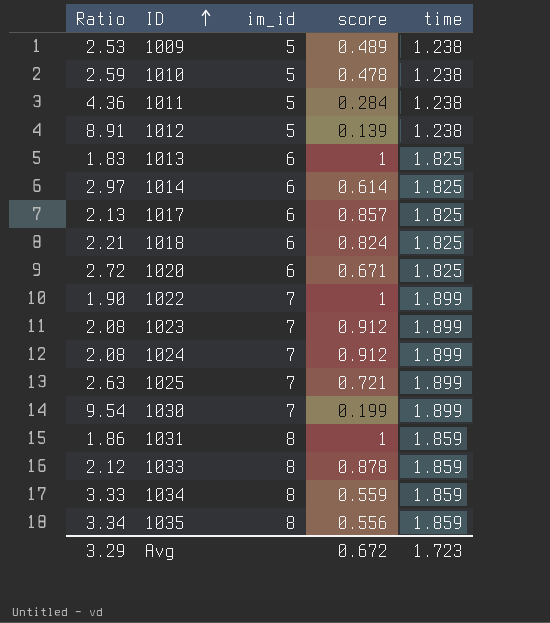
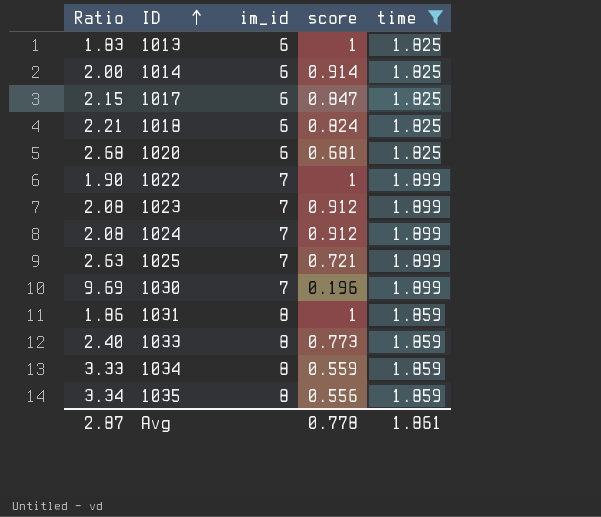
filter: none -> time != 1.238
1014 | Ratio: 2.97 -> 2.00
1014 | score: 0.614 -> 0.914
1017 | Ratio: 2.13 -> 2.15
1017 | score: 0.857 -> 0.847
1020 | Ratio: 2.72 -> 2.68
1020 | score: 0.671 -> 0.681
1030 | Ratio: 9.54 -> 9.69
1030 | score: 0.199 -> 0.196
1033 | Ratio: 2.12 -> 2.40
1033 | score: 0.878 -> 0.773
Avg | Ratio: 3.29 -> 2.87
Avg | score: 0.672 -> 0.778
Avg | time: 1.723 -> 1.861

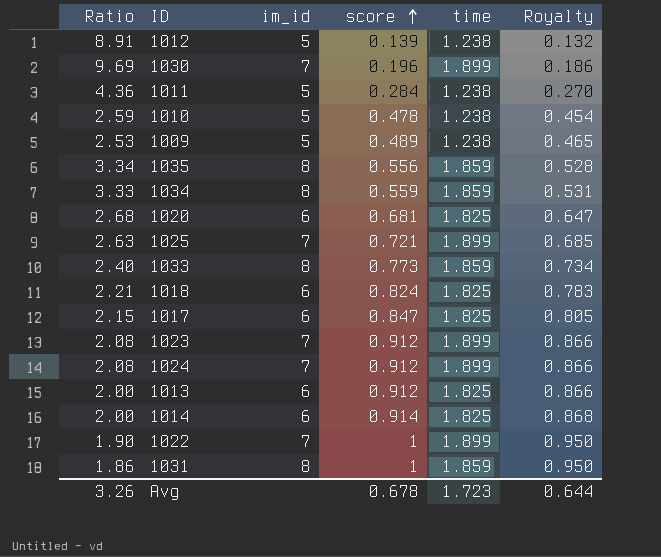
filter: time != 1.238 -> none
row order: ID ascending -> score ascending
column Royalty | formula: none -> [score] * 0.95
1013 | Ratio: 1.83 -> 2.00
1013 | score: 1 -> 0.912
Avg | Ratio: 2.87 -> 3.26
Avg | score: 0.778 -> 0.678
Avg | time: 1.861 -> 1.723

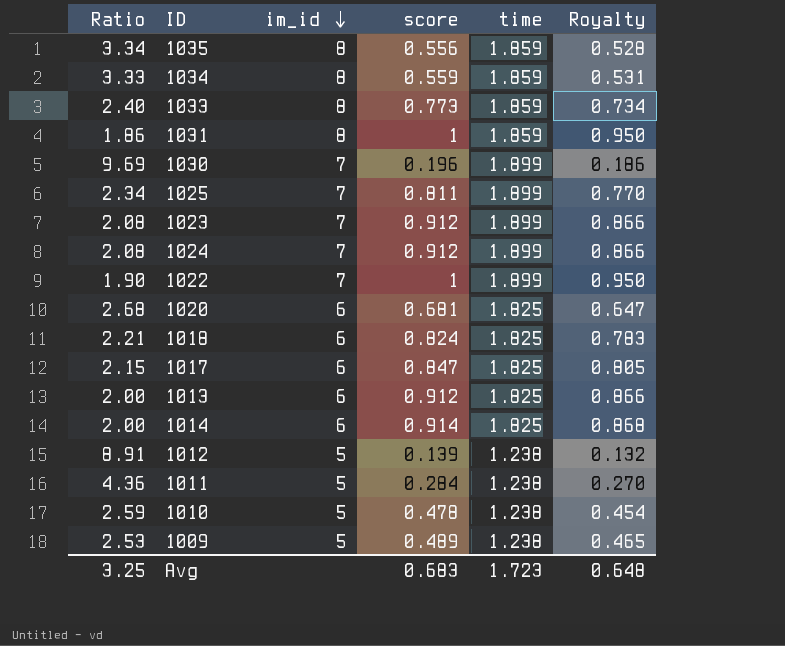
row order: score ascending -> im_id descending
1025 | Ratio: 2.63 -> 2.34
1025 | score: 0.721 -> 0.811
1025 | Royalty: 0.685 -> 0.770
Avg | Ratio: 3.26 -> 3.25
Avg | score: 0.678 -> 0.683
Avg | Royalty: 0.644 -> 0.648

